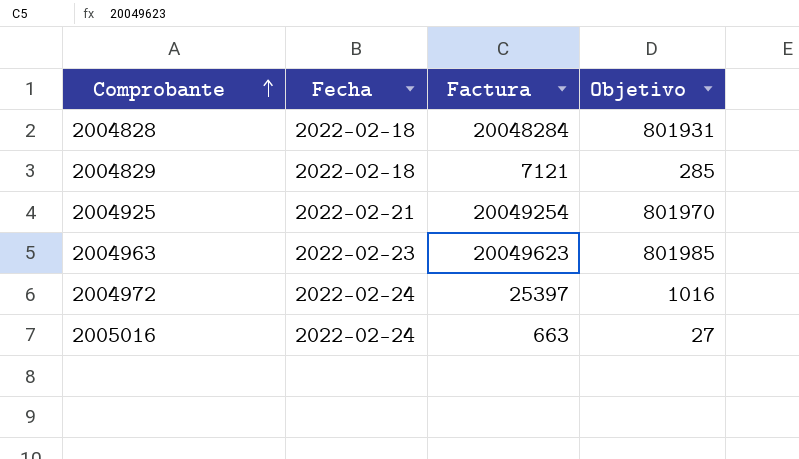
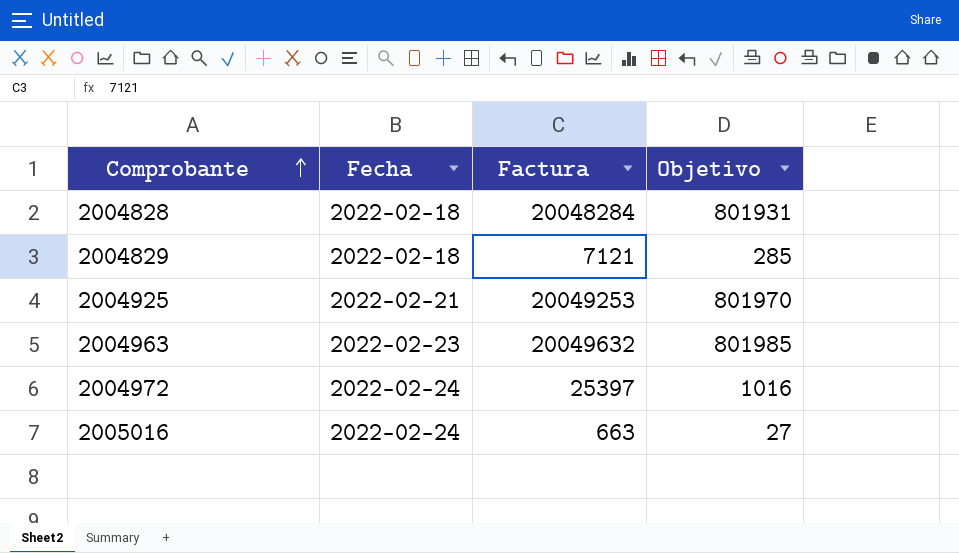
2004925 | Factura: 20049254 -> 20049253
2004963 | Factura: 20049623 -> 20049632

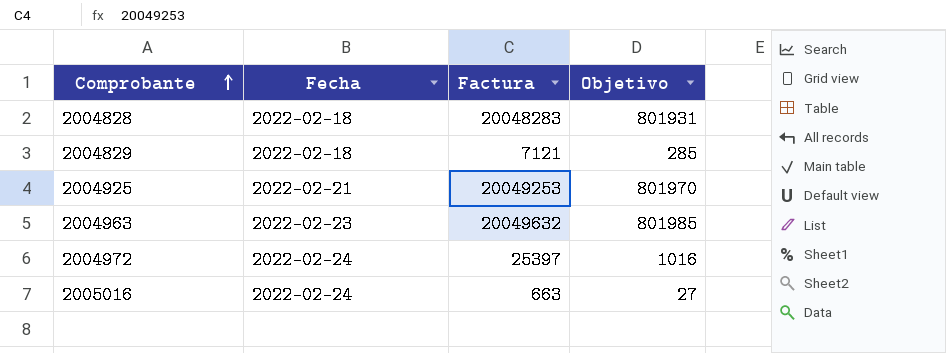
2004828 | Factura: 20048284 -> 20048283

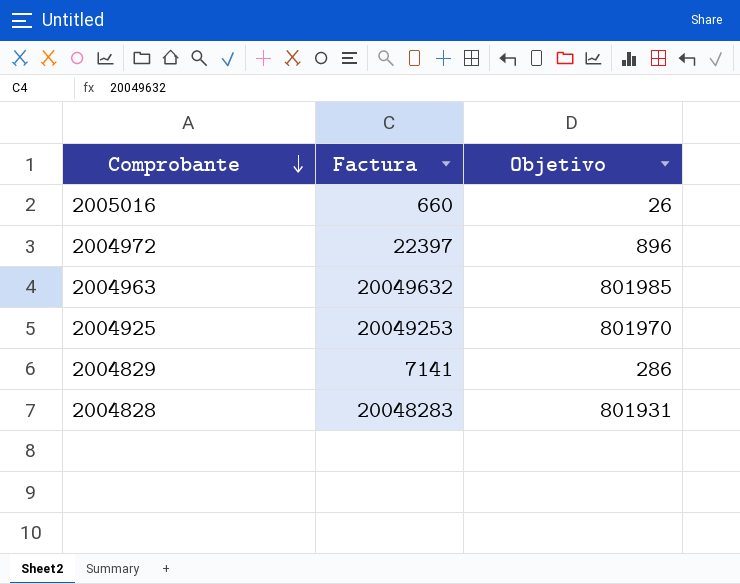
row order: Comprobante ascending -> Comprobante descending
column Fecha | position: 2 -> none
2005016 | Factura: 663 -> 660
2005016 | Objetivo: 27 -> 26
2004972 | Factura: 25397 -> 22397
2004972 | Objetivo: 1016 -> 896
2004829 | Factura: 7121 -> 7141
2004829 | Objetivo: 285 -> 286

